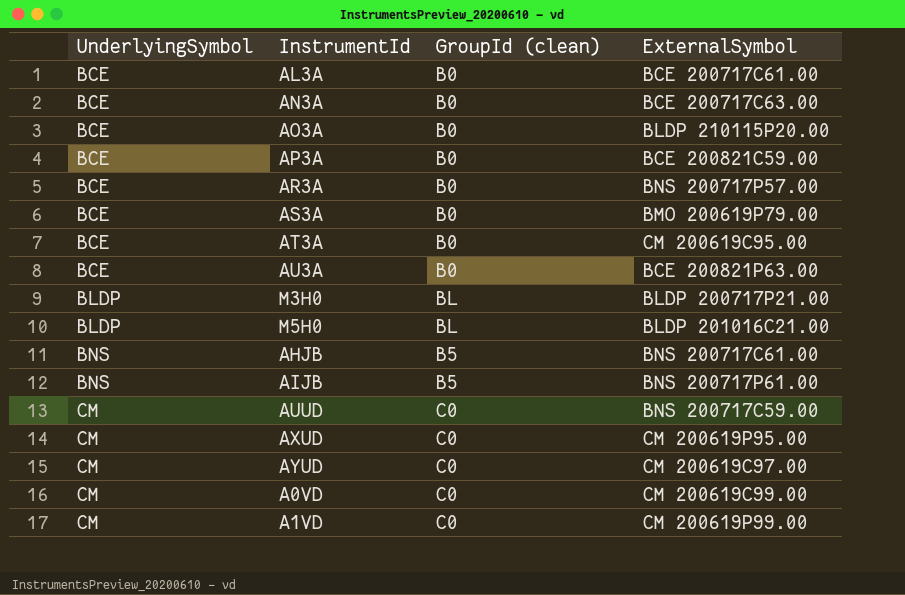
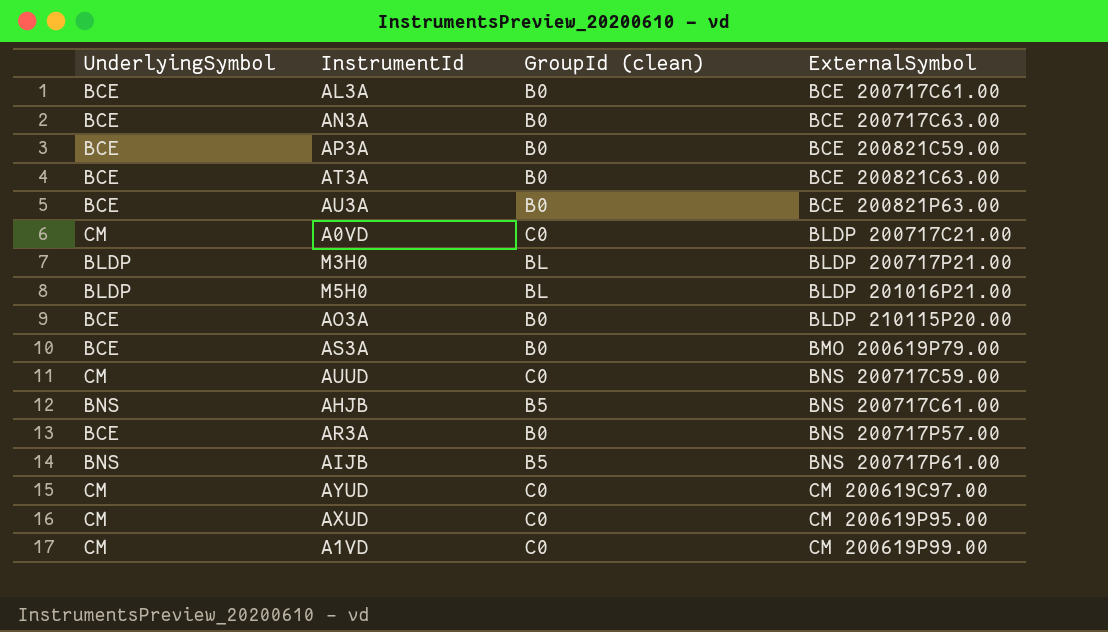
row order: UnderlyingSymbol ascending -> ExternalSymbol ascending
AT3A | ExternalSymbol: CM 200619C95.00 -> BCE 200821C63.00
A0VD | ExternalSymbol: CM 200619C99.00 -> BLDP 200717C21.00
M5H0 | ExternalSymbol: BLDP 201016C21.00 -> BLDP 201016P21.00

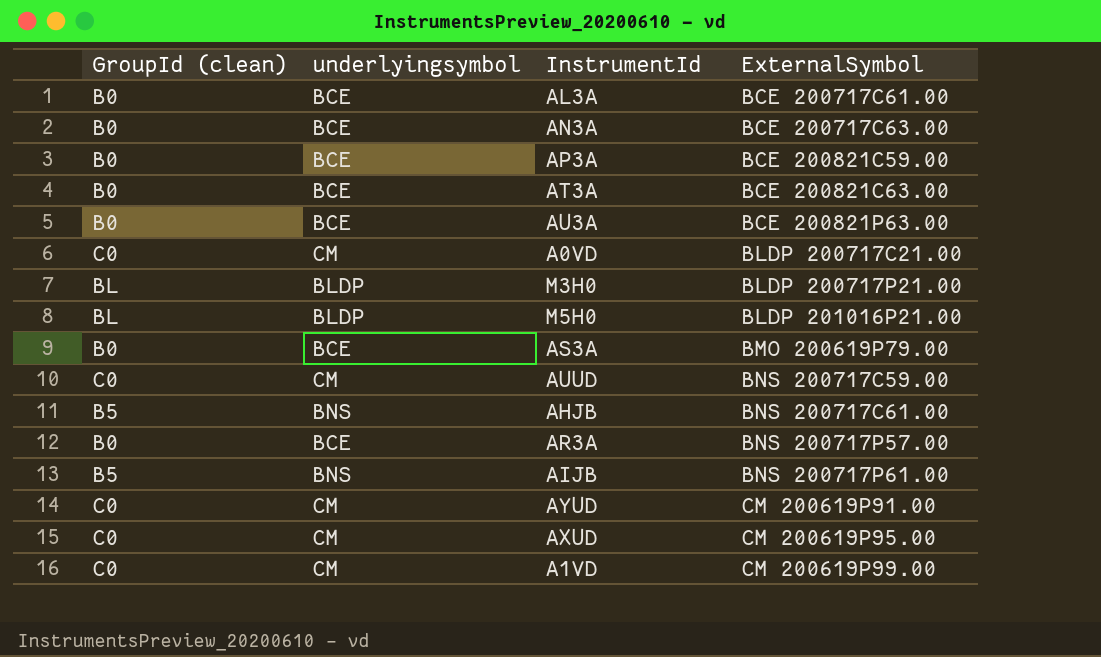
column GroupId (clean) | position: 3 -> 1
column name: UnderlyingSymbol -> underlyingsymbol
row AO3A: BCE | B0 | BLDP 210115P20.00 -> none
AYUD | ExternalSymbol: CM 200619C97.00 -> CM 200619P91.00

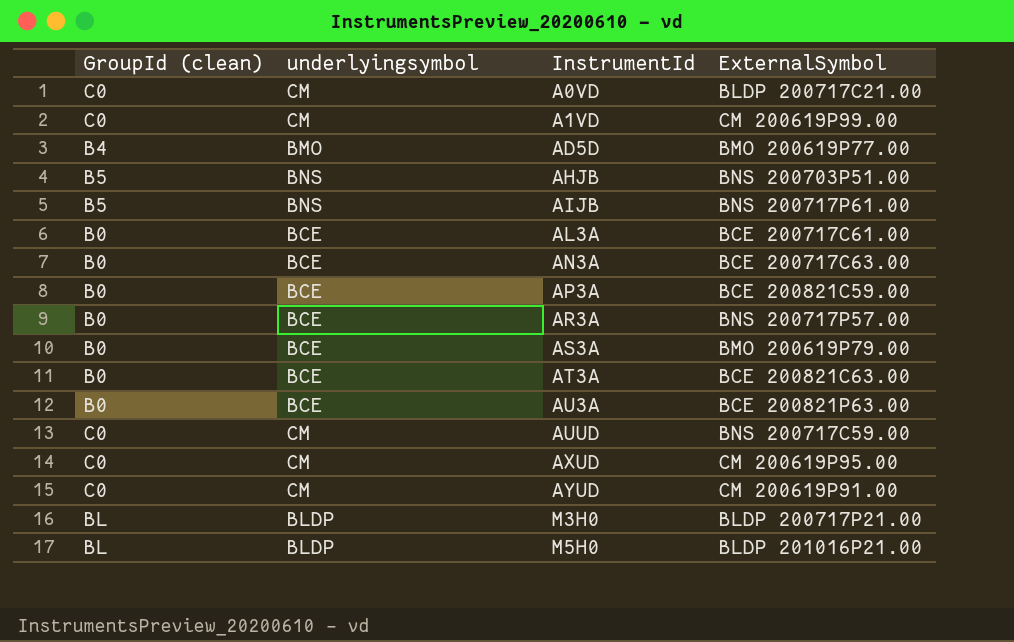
row order: ExternalSymbol ascending -> InstrumentId ascending
row AD5D: none -> B4 | BMO | BMO 200619P77.00
AHJB | ExternalSymbol: BNS 200717C61.00 -> BNS 200703P51.00

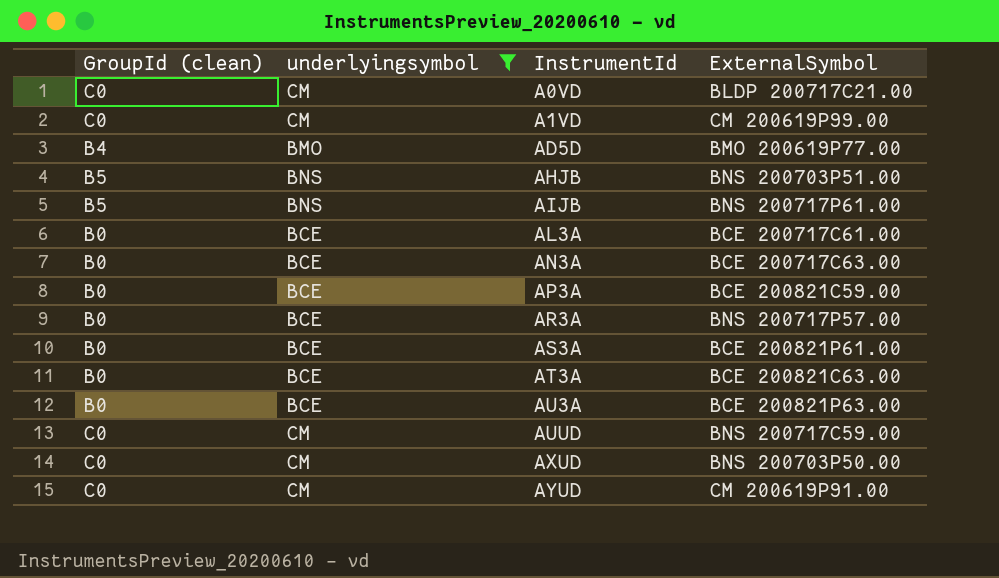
filter: none -> underlyingsymbol != BLDP
AS3A | ExternalSymbol: BMO 200619P79.00 -> BCE 200821P61.00
AXUD | ExternalSymbol: CM 200619P95.00 -> BNS 200703P50.00

